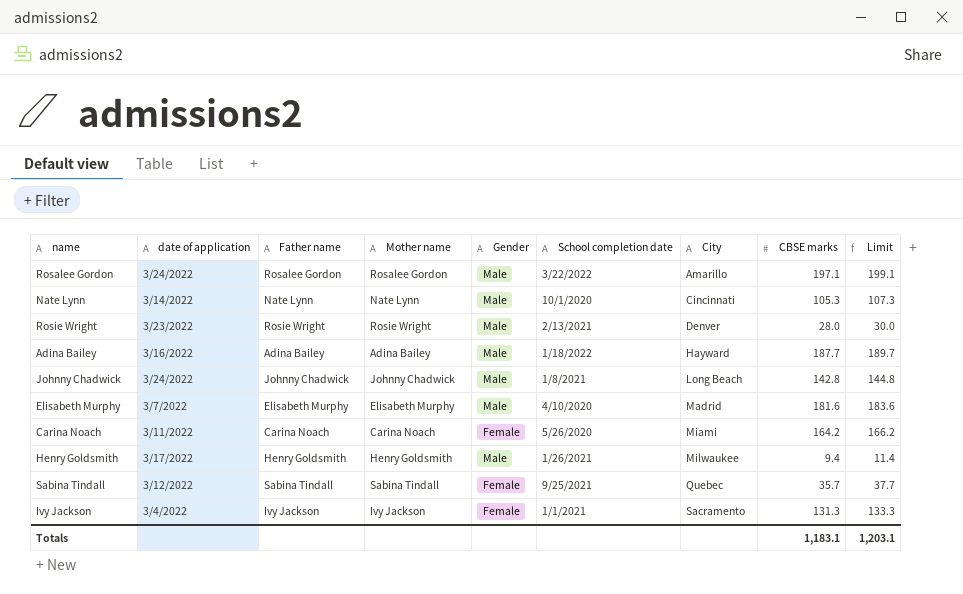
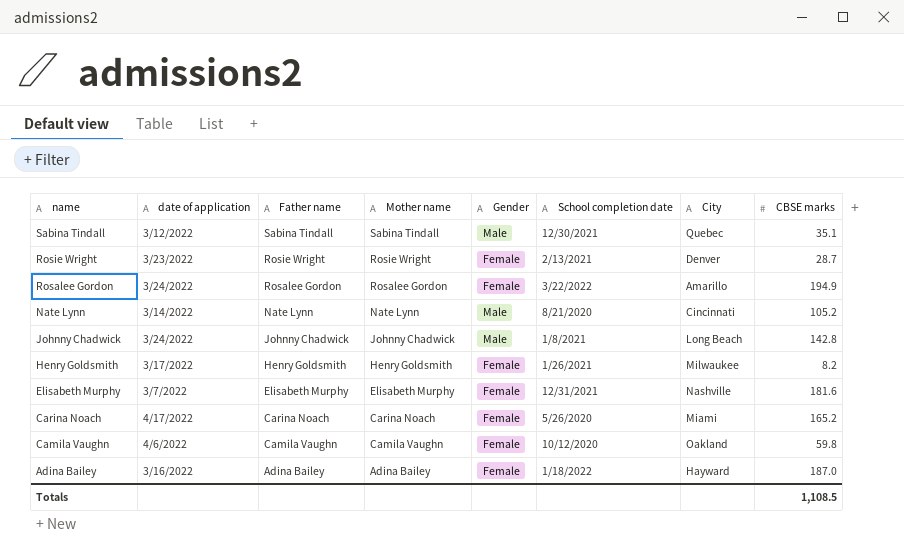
row order: City ascending -> name descending
column Limit | formula: [CBSE marks] + 2 -> none
row Ivy Jackson: 3/4/2022 | Ivy Jackson | Ivy Jackson | Female | 1/1/2021 | Sacramento | 131.3 | 133.3 -> none
Sabina Tindall | Gender: Female -> Male
Sabina Tindall | School completion date: 9/25/2021 -> 12/30/2021
Sabina Tindall | CBSE marks: 35.7 -> 35.1
Rosie Wright | Gender: Male -> Female
Rosie Wright | CBSE marks: 28.0 -> 28.7
Rosalee Gordon | Gender: Male -> Female
Rosalee Gordon | CBSE marks: 197.1 -> 194.9
Nate Lynn | School completion date: 10/1/2020 -> 8/21/2020
Nate Lynn | CBSE marks: 105.3 -> 105.2
Henry Goldsmith | Gender: Male -> Female
Henry Goldsmith | CBSE marks: 9.4 -> 8.2
Elisabeth Murphy | Gender: Male -> Female
Elisabeth Murphy | School completion date: 4/10/2020 -> 12/31/2021
Elisabeth Murphy | City: Madrid -> Nashville
Carina Noach | date of application: 3/11/2022 -> 4/17/2022
Carina Noach | CBSE marks: 164.2 -> 165.2
row Camila Vaughn: none -> 4/6/2022 | Camila Vaughn | Camila Vaughn | Female | 10/12/2020 | Oakland | 59.8
Adina Bailey | Gender: Male -> Female
Adina Bailey | CBSE marks: 187.7 -> 187.0
Totals | CBSE marks: 1,183.1 -> 1,108.5

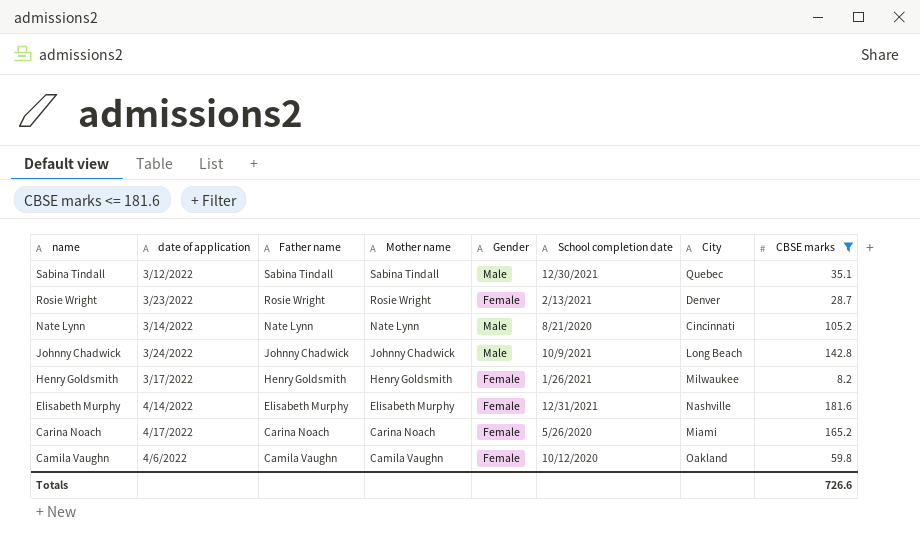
filter: none -> CBSE marks <= 181.6
Johnny Chadwick | School completion date: 1/8/2021 -> 10/9/2021
Elisabeth Murphy | date of application: 3/7/2022 -> 4/14/2022
Totals | CBSE marks: 1,108.5 -> 726.6

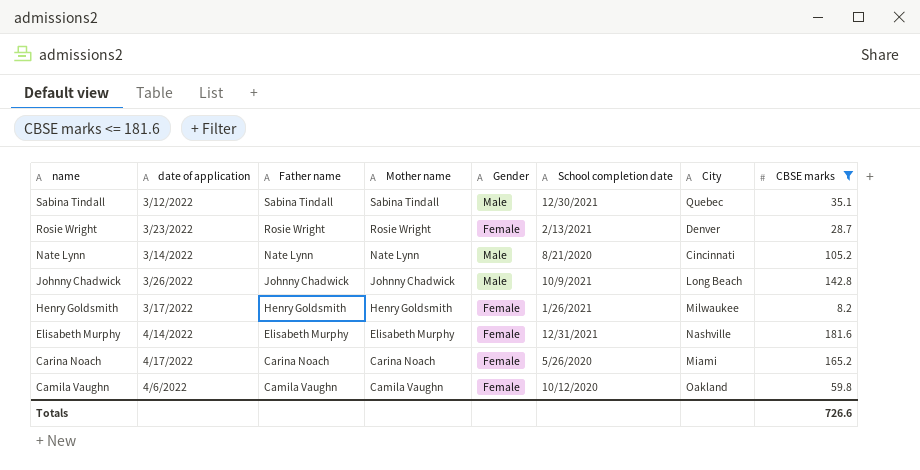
Johnny Chadwick | date of application: 3/24/2022 -> 3/26/2022

